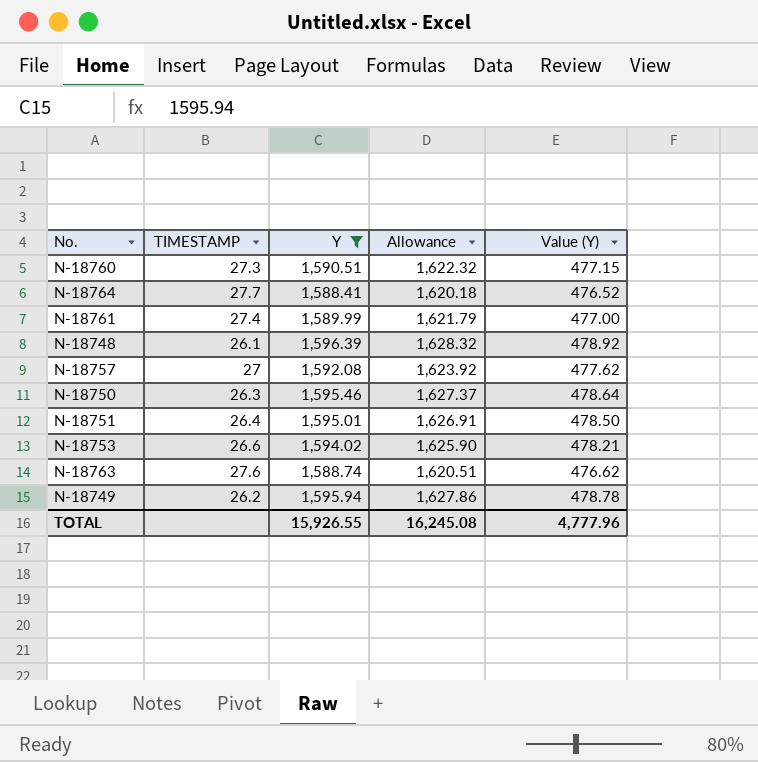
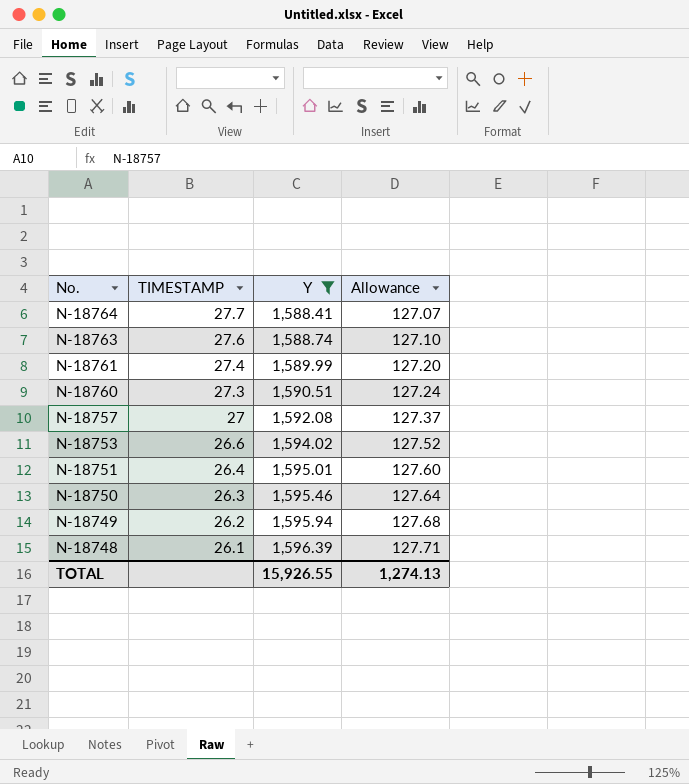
row order: none -> No. descending
column Value (Y) | formula: [Y] * 0.3 -> none
column Allowance | formula: [Y] * 1.02 -> [Y] * 0.08
TOTAL | Allowance: 16,245.08 -> 1,274.13

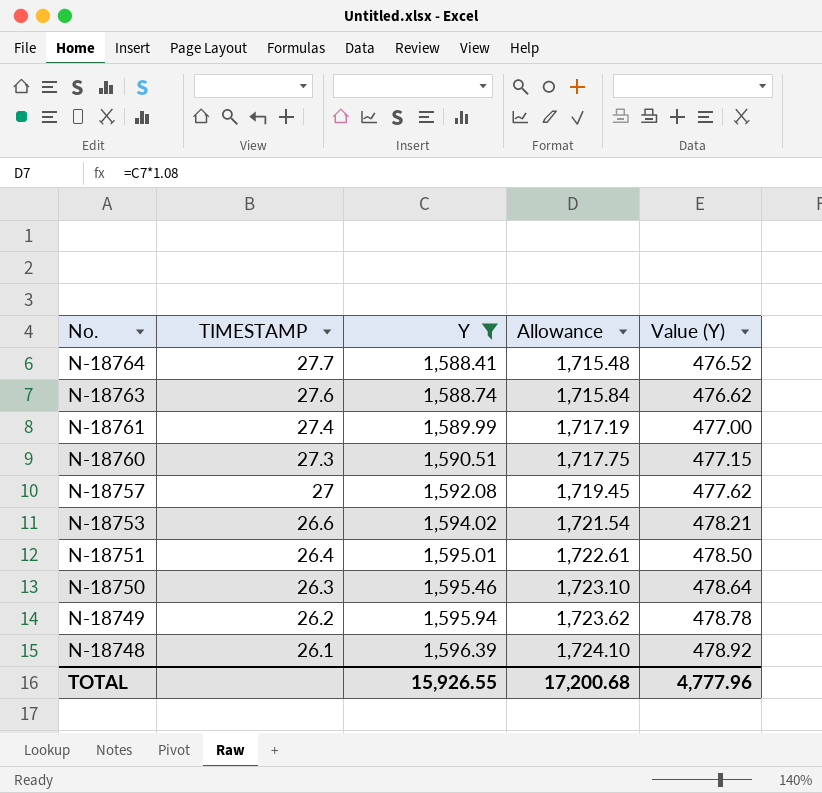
column Allowance | formula: [Y] * 0.08 -> [Y] * 1.08
column Value (Y) | formula: none -> [Y] * 0.3
TOTAL | Allowance: 1,274.13 -> 17,200.68

